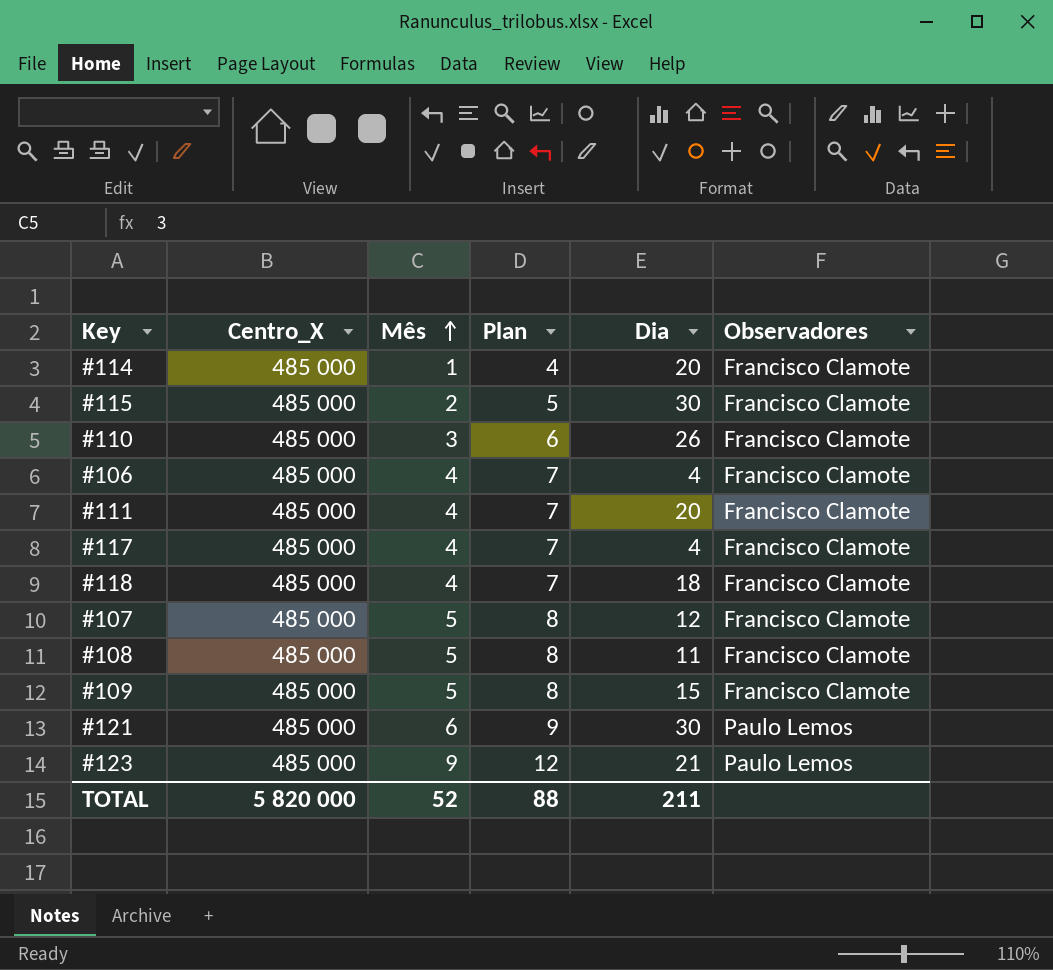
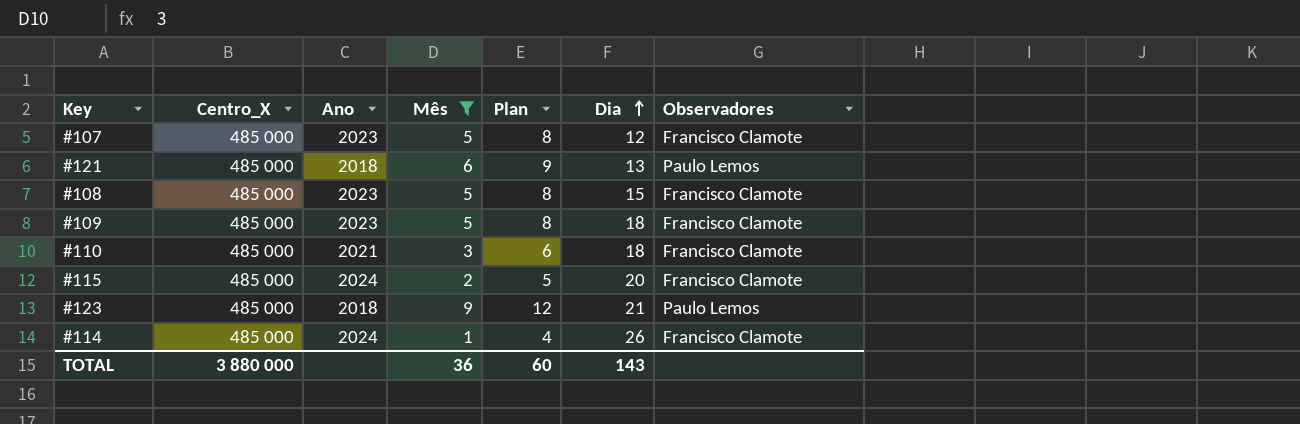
filter: none -> Mês != 4
row order: Mês ascending -> Dia ascending
column Ano | position: none -> 3
#121 | Dia: 30 -> 13
#108 | Dia: 11 -> 15
#109 | Dia: 15 -> 18
#110 | Dia: 26 -> 18
#115 | Dia: 30 -> 20
#114 | Dia: 20 -> 26
TOTAL | Centro_X: 5 820 000 -> 3 880 000
TOTAL | Mês: 52 -> 36
TOTAL | Plan: 88 -> 60
TOTAL | Dia: 211 -> 143

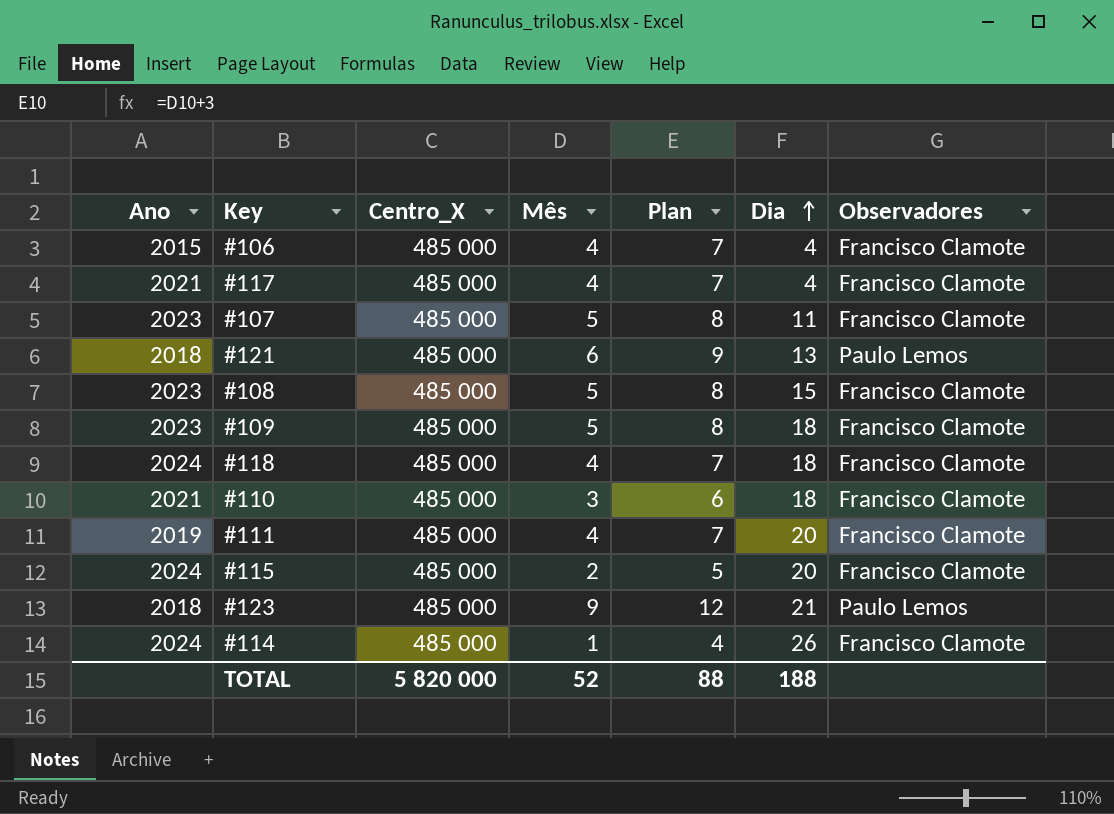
filter: Mês != 4 -> none
column Ano | position: 3 -> 1
#107 | Dia: 12 -> 11
TOTAL | Centro_X: 3 880 000 -> 5 820 000
TOTAL | Mês: 36 -> 52
TOTAL | Plan: 60 -> 88
TOTAL | Dia: 143 -> 188

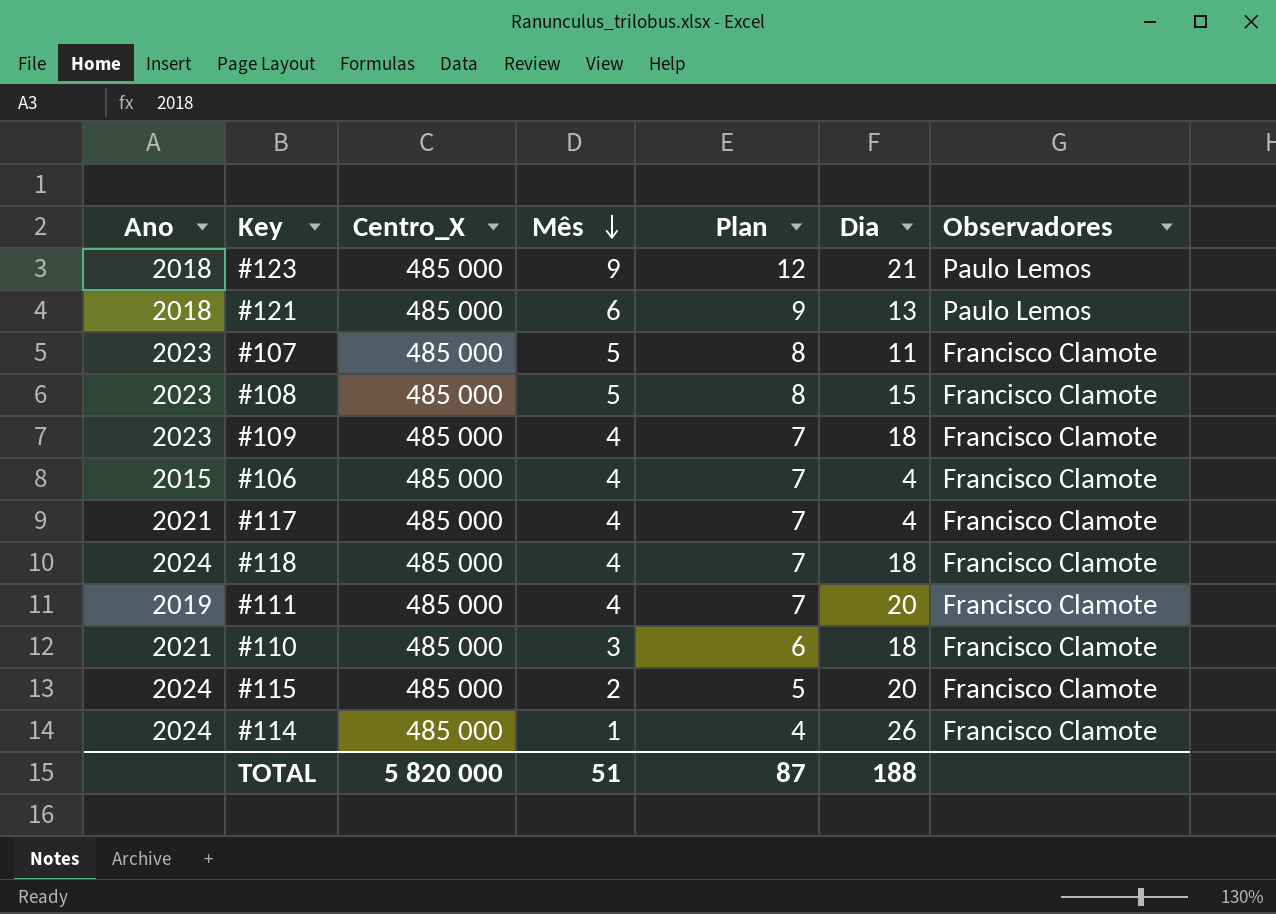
row order: Dia ascending -> Mês descending
#109 | Mês: 5 -> 4
#109 | Plan: 8 -> 7
TOTAL | Mês: 52 -> 51
TOTAL | Plan: 88 -> 87

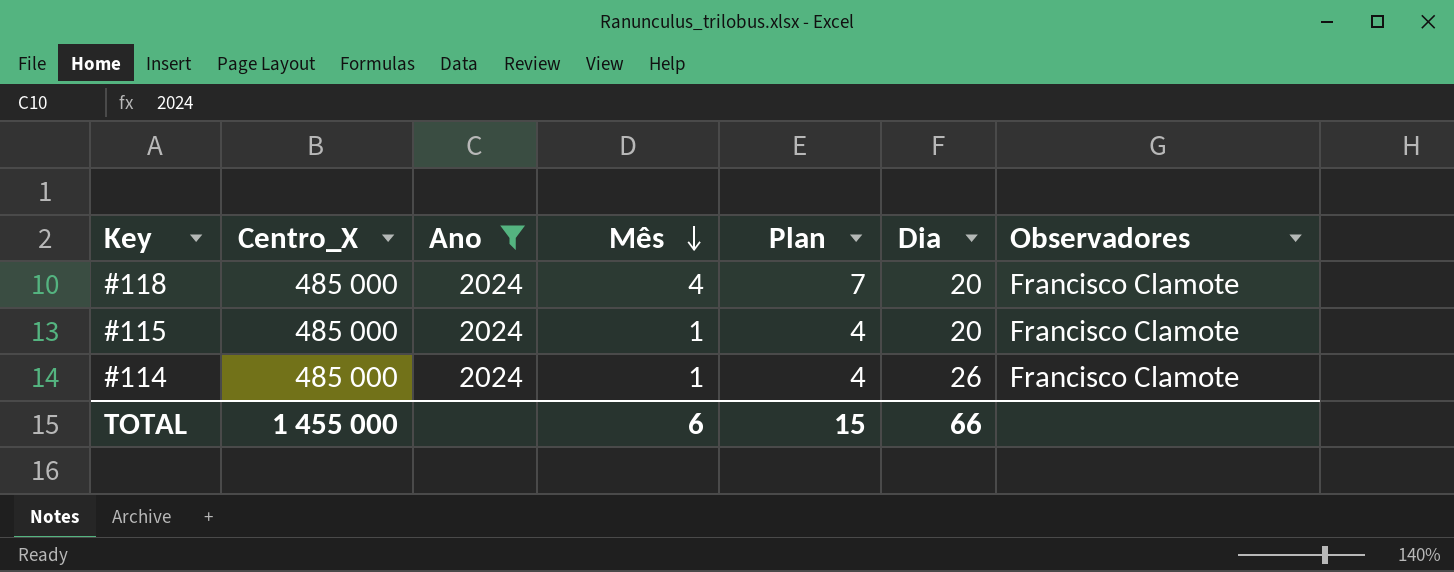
filter: none -> Ano = 2024
column Ano | position: 1 -> 3
#118 | Dia: 18 -> 20
#115 | Mês: 2 -> 1
#115 | Plan: 5 -> 4
TOTAL | Centro_X: 5 820 000 -> 1 455 000
TOTAL | Mês: 51 -> 6
TOTAL | Plan: 87 -> 15
TOTAL | Dia: 188 -> 66

